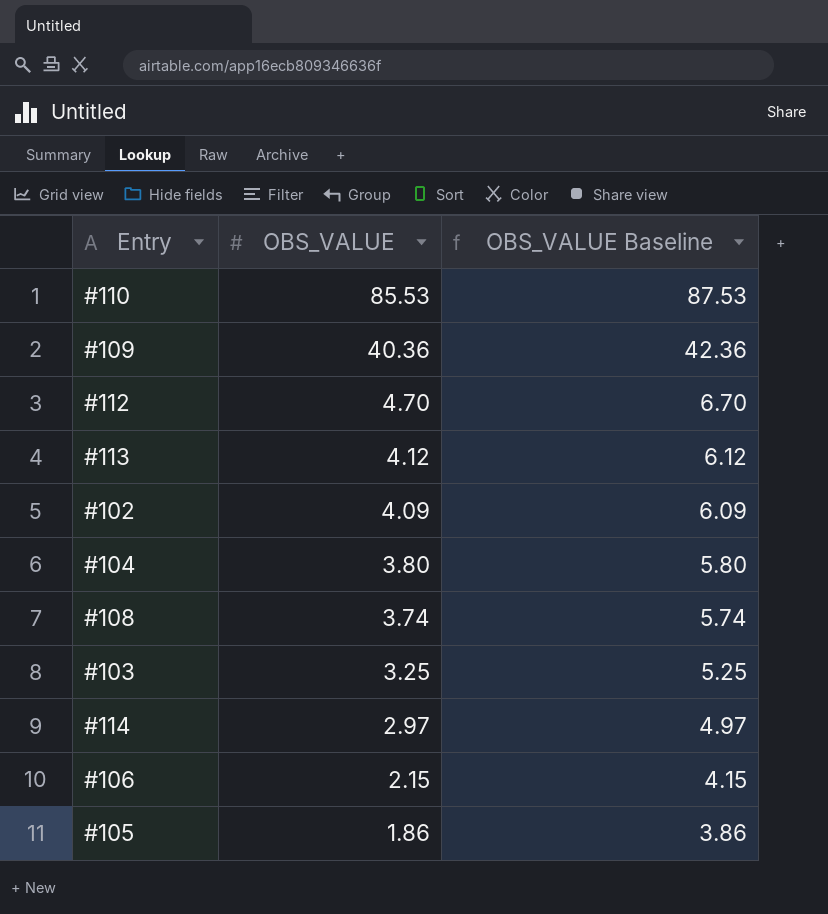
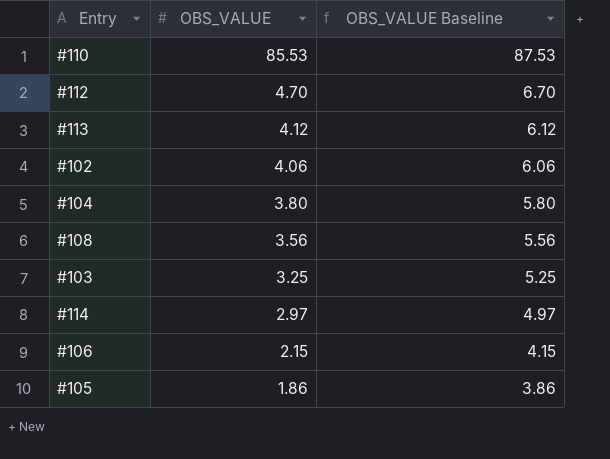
row #109: 40.36 | 42.36 -> none
#102 | OBS_VALUE: 4.09 -> 4.06
#102 | OBS_VALUE Baseline: 6.09 -> 6.06
#108 | OBS_VALUE: 3.74 -> 3.56
#108 | OBS_VALUE Baseline: 5.74 -> 5.56

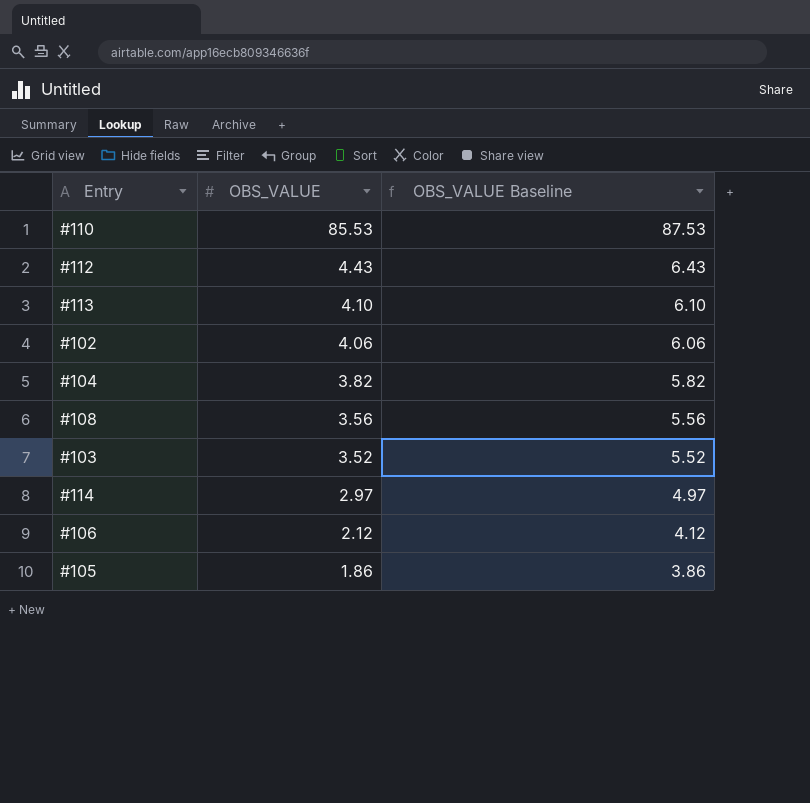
#112 | OBS_VALUE: 4.70 -> 4.43
#112 | OBS_VALUE Baseline: 6.70 -> 6.43
#113 | OBS_VALUE: 4.12 -> 4.10
#113 | OBS_VALUE Baseline: 6.12 -> 6.10
#104 | OBS_VALUE: 3.80 -> 3.82
#104 | OBS_VALUE Baseline: 5.80 -> 5.82
#103 | OBS_VALUE: 3.25 -> 3.52
#103 | OBS_VALUE Baseline: 5.25 -> 5.52
#106 | OBS_VALUE: 2.15 -> 2.12
#106 | OBS_VALUE Baseline: 4.15 -> 4.12

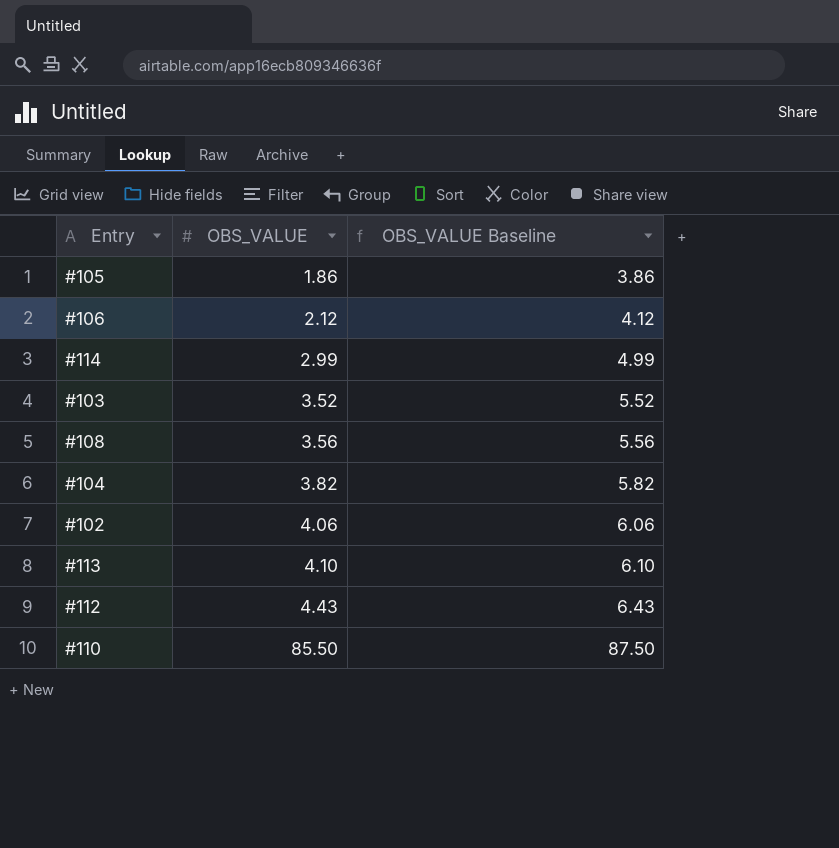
row order: OBS_VALUE descending -> OBS_VALUE ascending
#114 | OBS_VALUE: 2.97 -> 2.99
#114 | OBS_VALUE Baseline: 4.97 -> 4.99
#110 | OBS_VALUE: 85.53 -> 85.50
#110 | OBS_VALUE Baseline: 87.53 -> 87.50

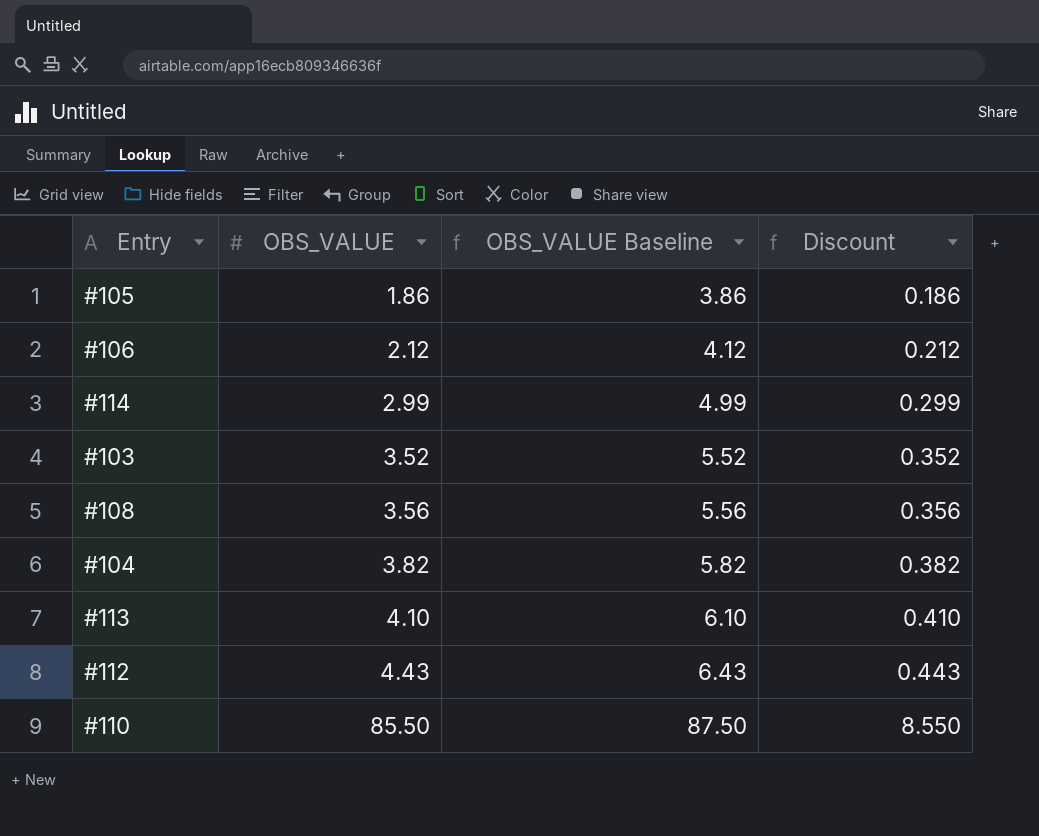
column Discount | formula: none -> [OBS_VALUE] * 0.1
row #102: 4.06 | 6.06 -> none

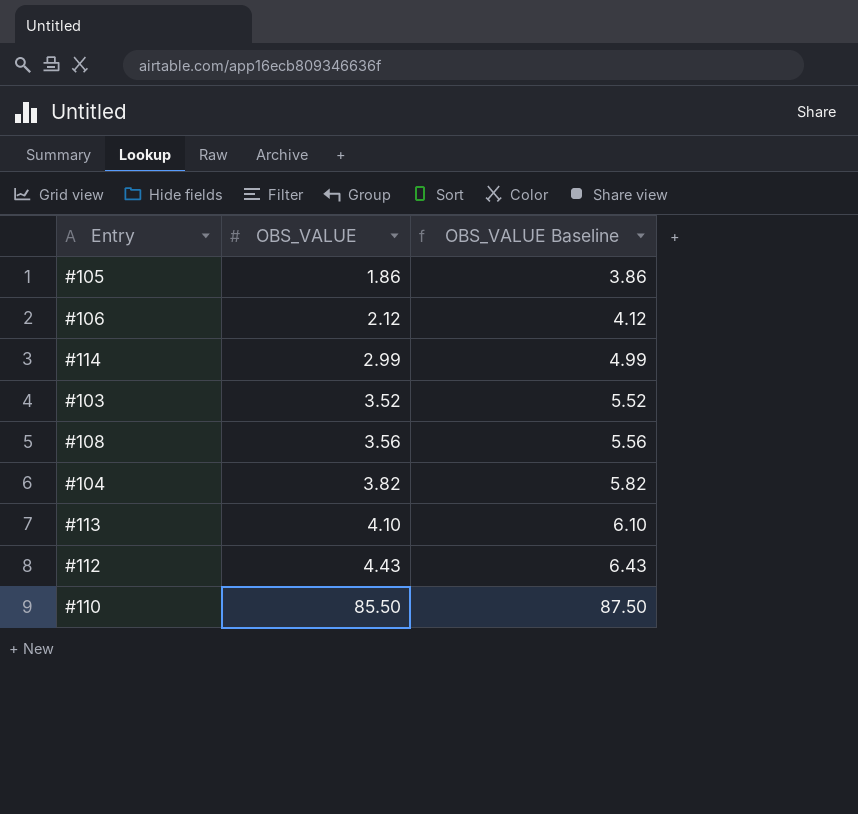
column Discount | formula: [OBS_VALUE] * 0.1 -> none

